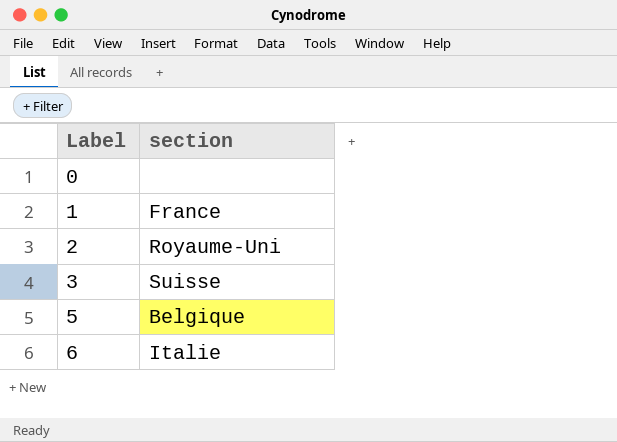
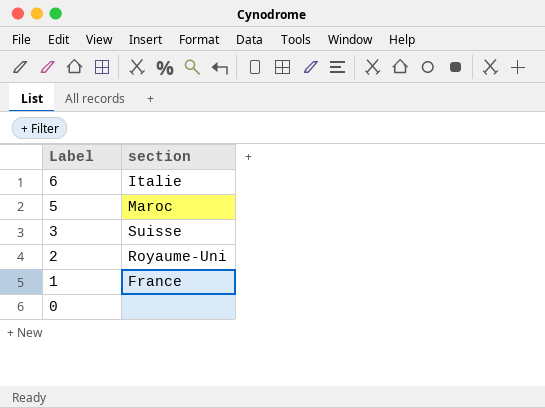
row order: Label ascending -> Label descending
5 | section: Belgique -> Maroc

